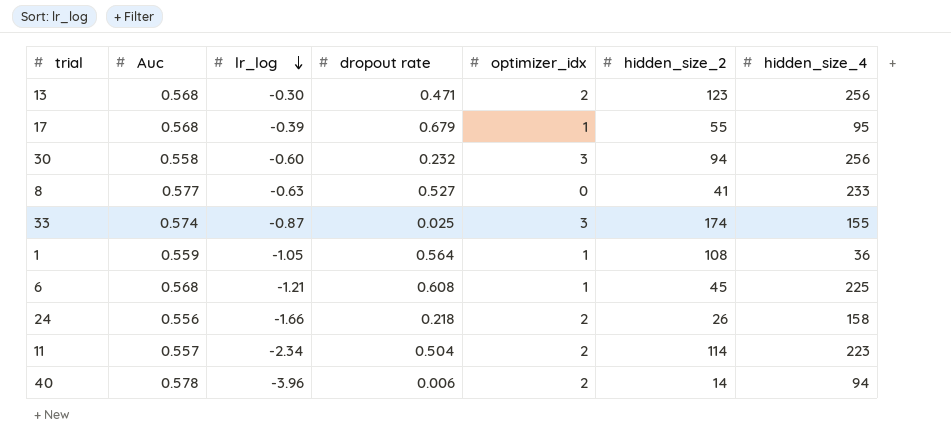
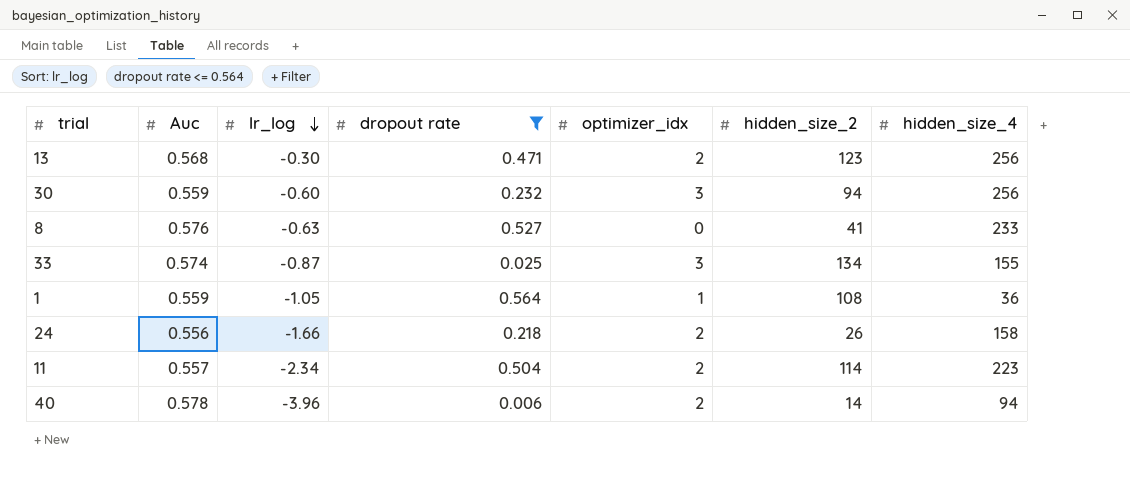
filter: none -> dropout rate <= 0.564
30 | Auc: 0.558 -> 0.559
8 | Auc: 0.577 -> 0.576
33 | hidden_size_2: 174 -> 134

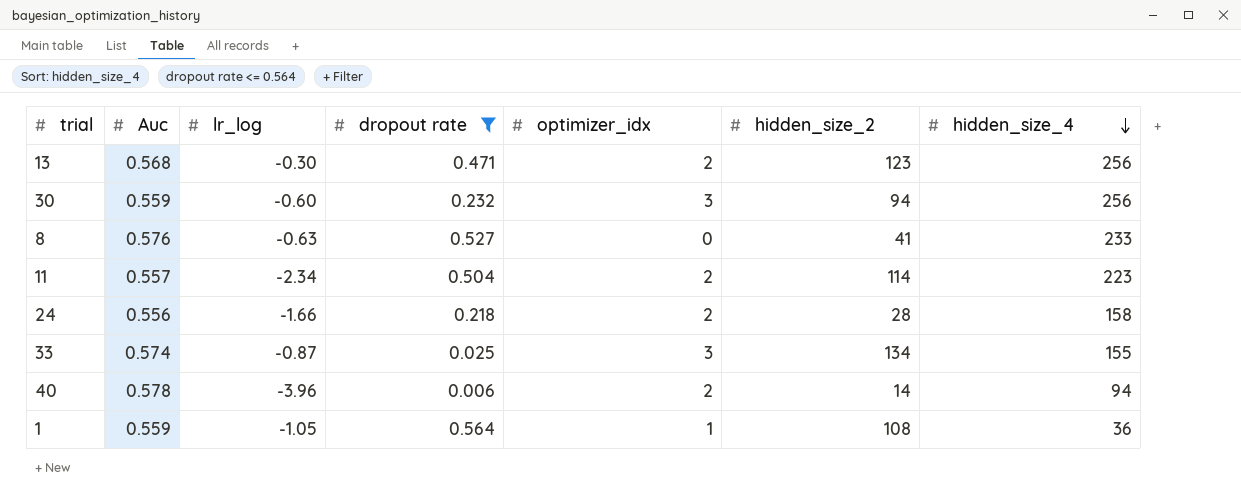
row order: lr_log descending -> hidden_size_4 descending
24 | hidden_size_2: 26 -> 28

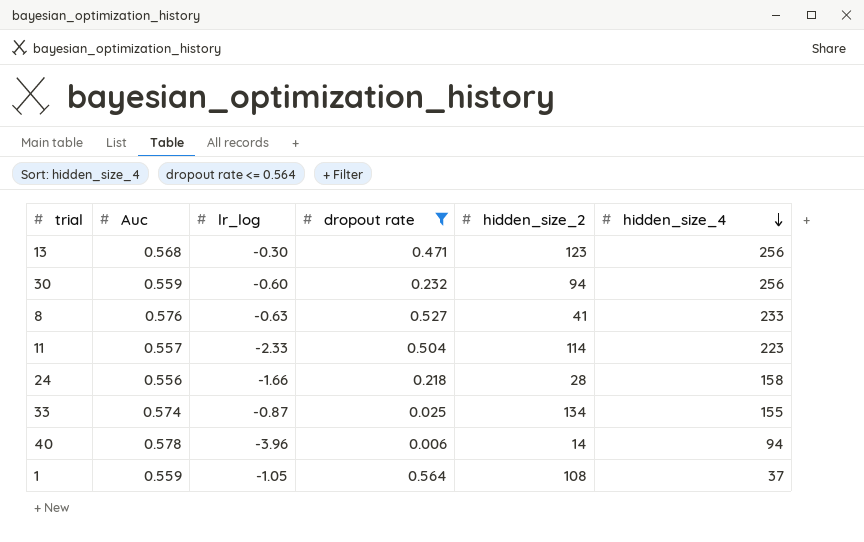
column optimizer_idx | position: 5 -> none
11 | lr_log: -2.34 -> -2.33
1 | hidden_size_4: 36 -> 37

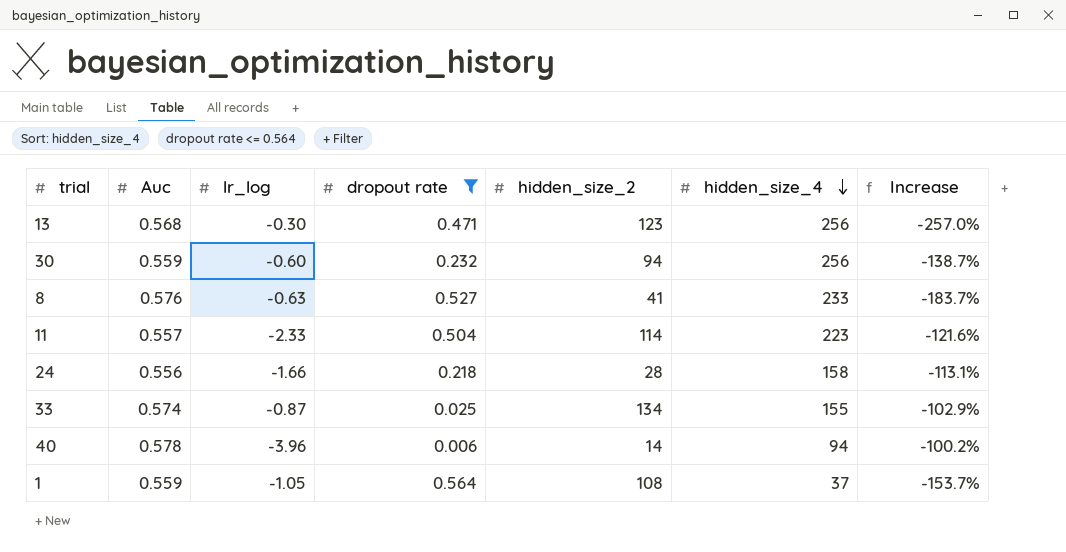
column Increase | formula: none -> ([dropout rate] - [lr_log]) / [lr_log]

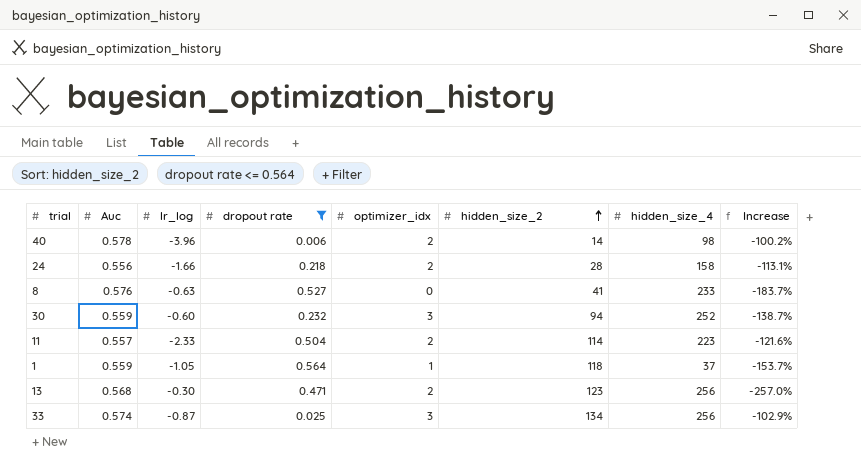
row order: hidden_size_4 descending -> hidden_size_2 ascending
column optimizer_idx | position: none -> 5
40 | hidden_size_4: 94 -> 98
30 | hidden_size_4: 256 -> 252
1 | hidden_size_2: 108 -> 118
33 | hidden_size_4: 155 -> 256

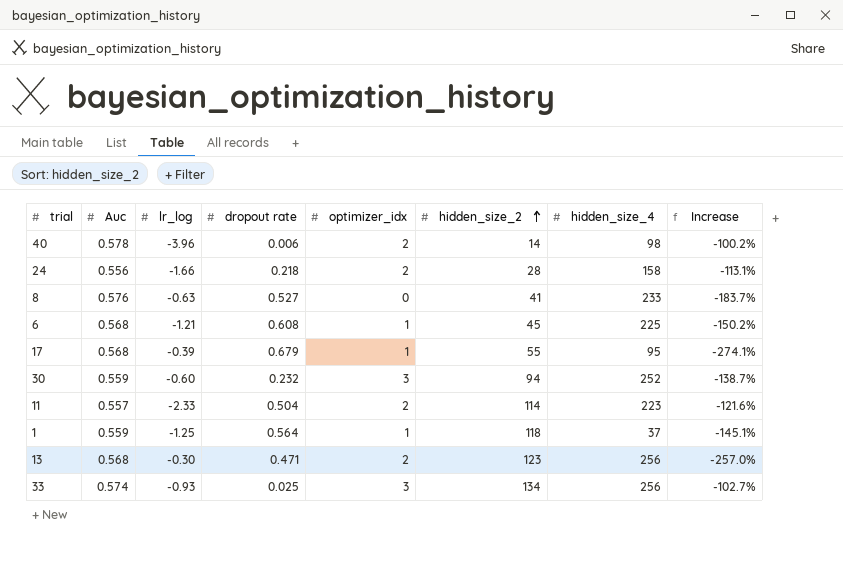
filter: dropout rate <= 0.564 -> none
1 | lr_log: -1.05 -> -1.25
1 | Increase: -153.7% -> -145.1%
33 | lr_log: -0.87 -> -0.93
33 | Increase: -102.9% -> -102.7%

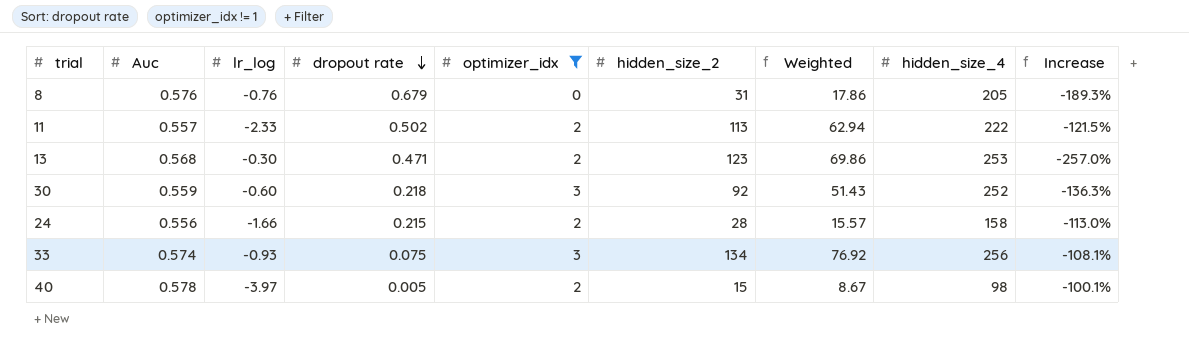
filter: none -> optimizer_idx != 1
row order: hidden_size_2 ascending -> dropout rate descending
column Weighted | formula: none -> [Auc] * [hidden_size_2]
8 | lr_log: -0.63 -> -0.76
8 | dropout rate: 0.527 -> 0.679
8 | hidden_size_2: 41 -> 31
8 | hidden_size_4: 233 -> 205
8 | Increase: -183.7% -> -189.3%
11 | dropout rate: 0.504 -> 0.502
11 | hidden_size_2: 114 -> 113
11 | hidden_size_4: 223 -> 222
11 | Increase: -121.6% -> -121.5%
13 | hidden_size_4: 256 -> 253
30 | dropout rate: 0.232 -> 0.218
30 | hidden_size_2: 94 -> 92
30 | Increase: -138.7% -> -136.3%
24 | dropout rate: 0.218 -> 0.215
24 | Increase: -113.1% -> -113.0%
33 | dropout rate: 0.025 -> 0.075
33 | Increase: -102.7% -> -108.1%
40 | lr_log: -3.96 -> -3.97
40 | dropout rate: 0.006 -> 0.005
40 | hidden_size_2: 14 -> 15
40 | Increase: -100.2% -> -100.1%

